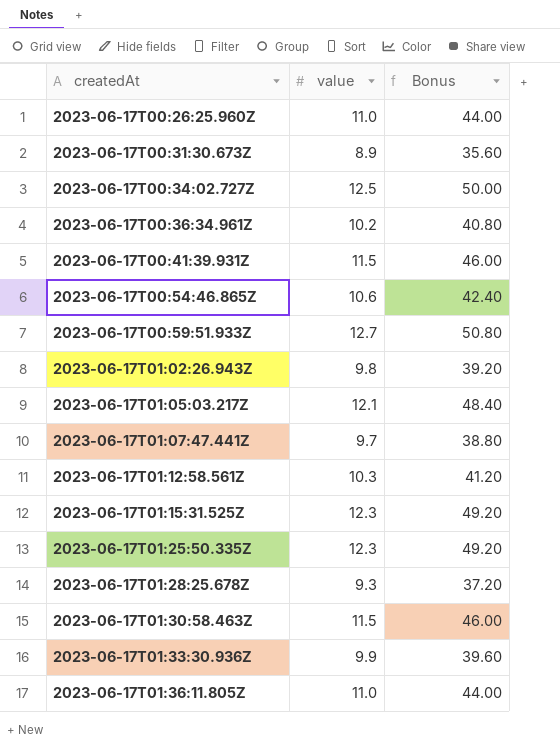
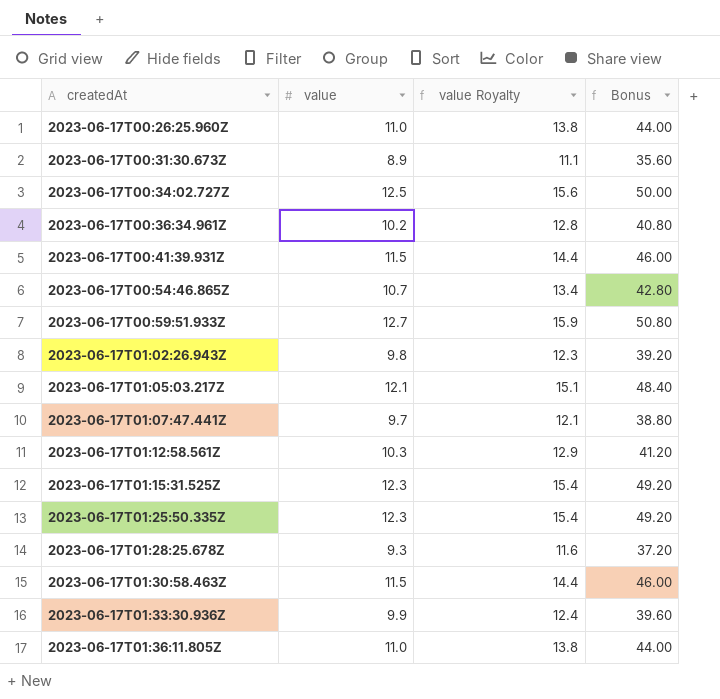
column value Royalty | formula: none -> [value] * 1.25
2023-06-17T00:54:46.865Z | value: 10.6 -> 10.7
2023-06-17T00:54:46.865Z | Bonus: 42.40 -> 42.80

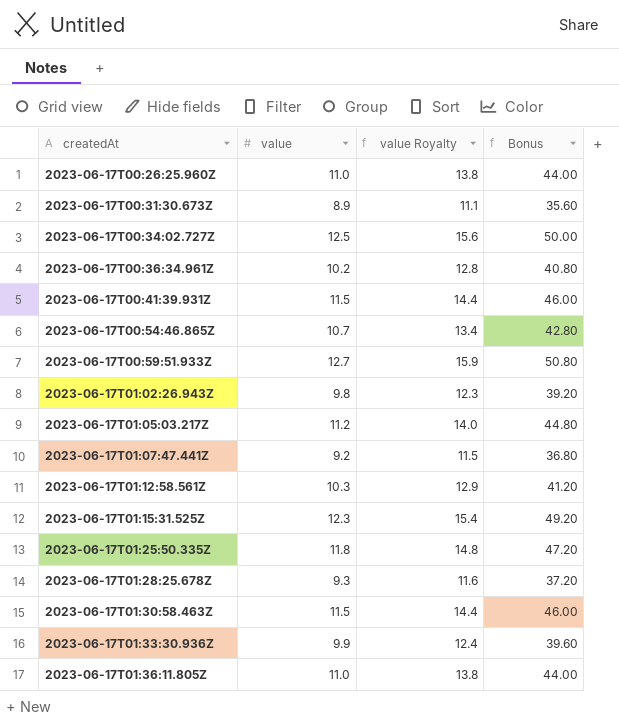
2023-06-17T01:05:03.217Z | value: 12.1 -> 11.2
2023-06-17T01:05:03.217Z | value Royalty: 15.1 -> 14.0
2023-06-17T01:05:03.217Z | Bonus: 48.40 -> 44.80
2023-06-17T01:07:47.441Z | value: 9.7 -> 9.2
2023-06-17T01:07:47.441Z | value Royalty: 12.1 -> 11.5
2023-06-17T01:07:47.441Z | Bonus: 38.80 -> 36.80
2023-06-17T01:25:50.335Z | value: 12.3 -> 11.8
2023-06-17T01:25:50.335Z | value Royalty: 15.4 -> 14.8
2023-06-17T01:25:50.335Z | Bonus: 49.20 -> 47.20

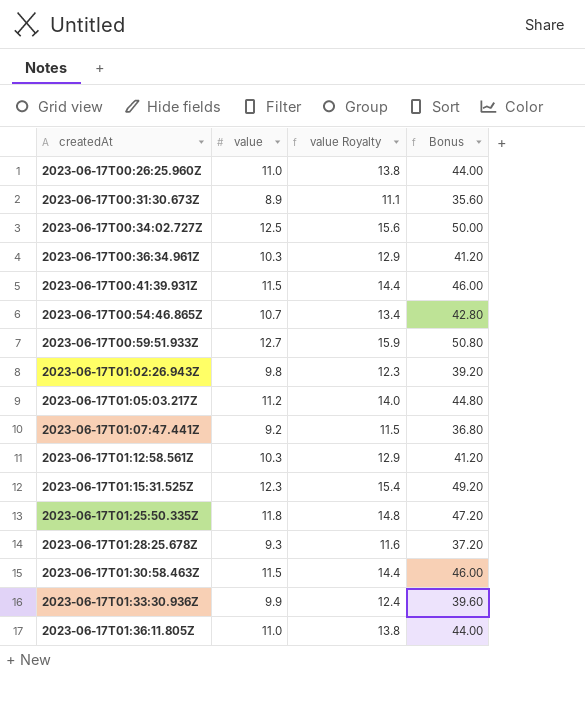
2023-06-17T00:36:34.961Z | value: 10.2 -> 10.3
2023-06-17T00:36:34.961Z | value Royalty: 12.8 -> 12.9
2023-06-17T00:36:34.961Z | Bonus: 40.80 -> 41.20

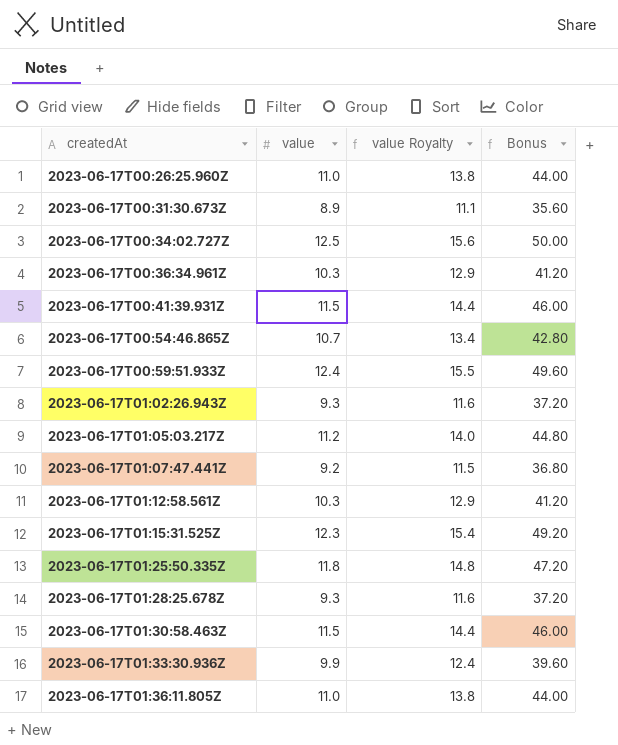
2023-06-17T00:59:51.933Z | value: 12.7 -> 12.4
2023-06-17T00:59:51.933Z | value Royalty: 15.9 -> 15.5
2023-06-17T00:59:51.933Z | Bonus: 50.80 -> 49.60
2023-06-17T01:02:26.943Z | value: 9.8 -> 9.3
2023-06-17T01:02:26.943Z | value Royalty: 12.3 -> 11.6
2023-06-17T01:02:26.943Z | Bonus: 39.20 -> 37.20

